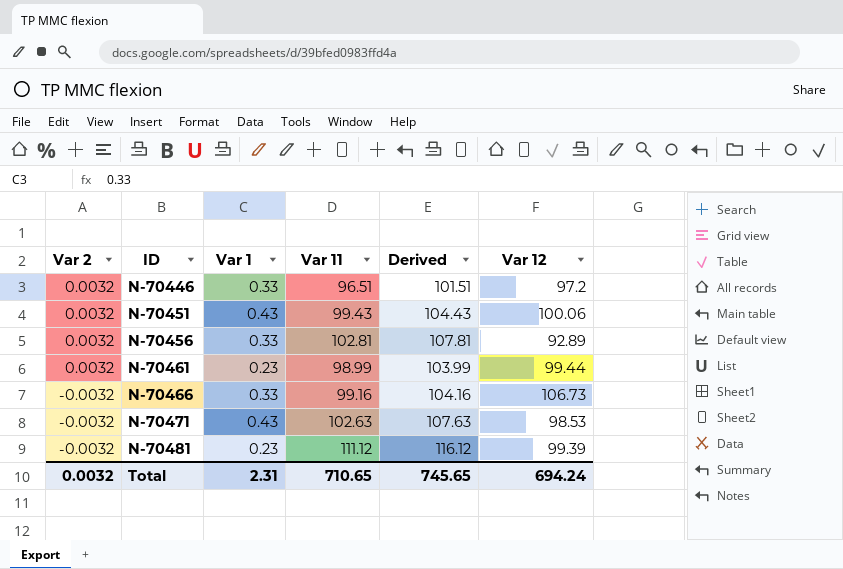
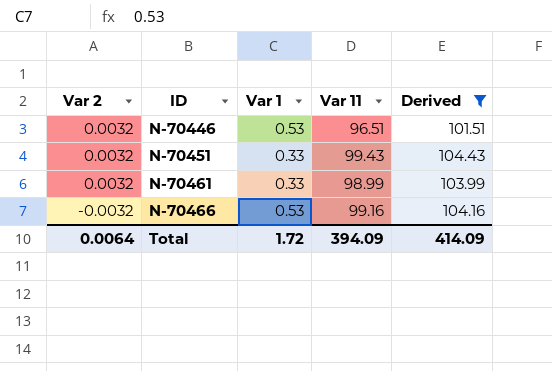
filter: none -> Derived <= 104.43
column Var 12 | position: 6 -> none
N-70446 | Var 1: 0.33 -> 0.53
N-70451 | Var 1: 0.43 -> 0.33
N-70461 | Var 1: 0.23 -> 0.33
N-70466 | Var 1: 0.33 -> 0.53
Total | Var 2: 0.0032 -> 0.0064
Total | Var 1: 2.31 -> 1.72
Total | Var 11: 710.65 -> 394.09
Total | Derived: 745.65 -> 414.09

